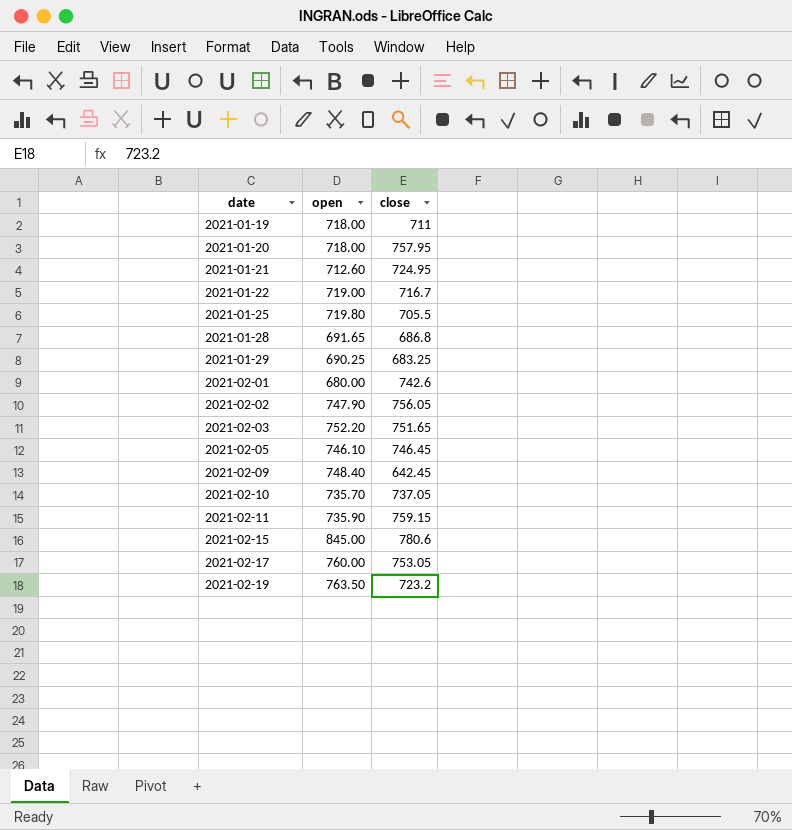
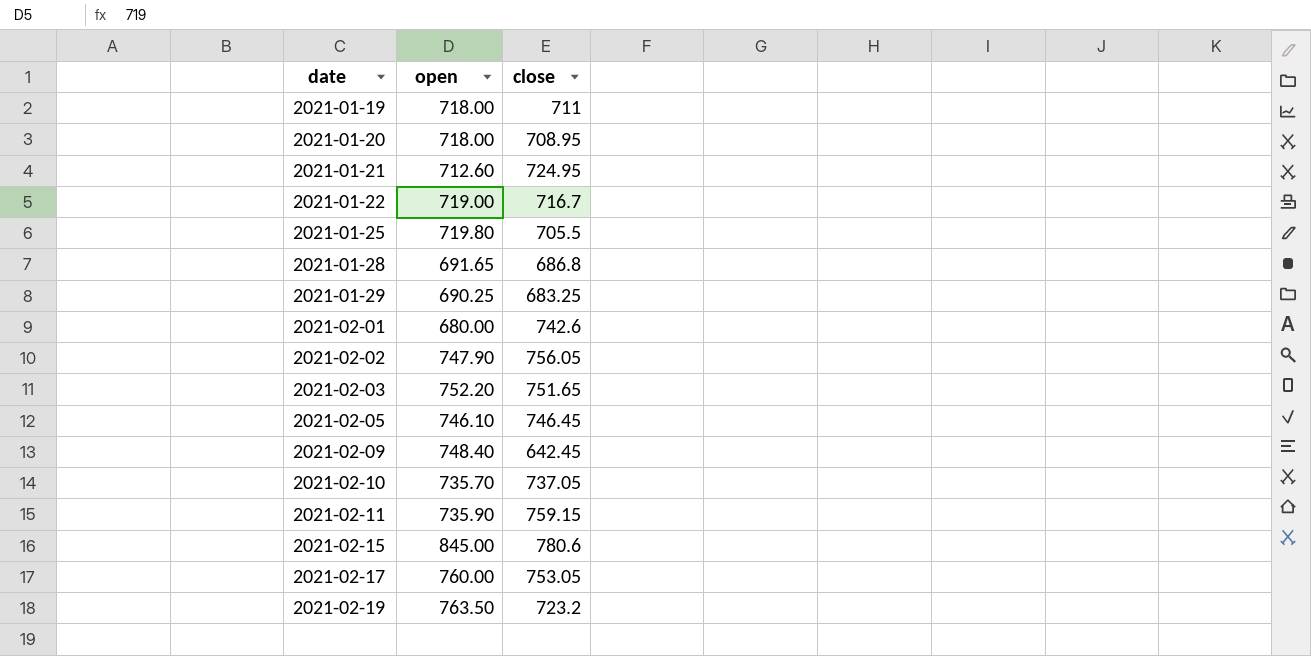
2021-01-20 | close: 757.95 -> 708.95

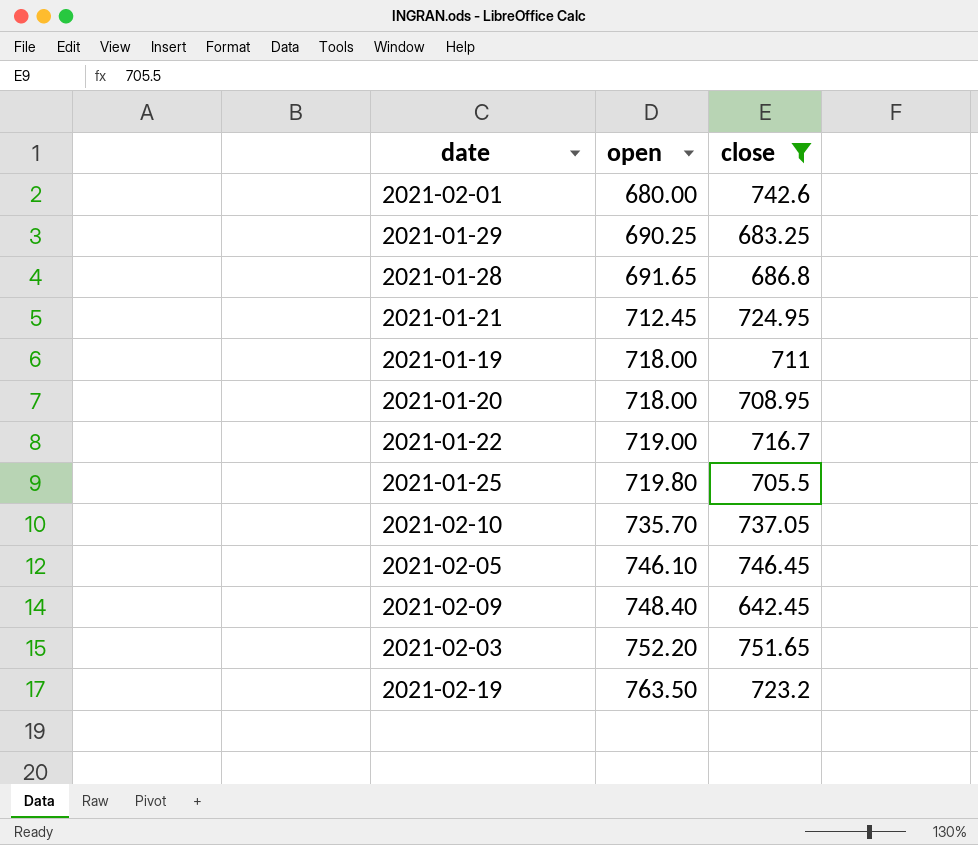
filter: none -> close <= 751.65
row order: date ascending -> open ascending
2021-01-21 | open: 712.60 -> 712.45

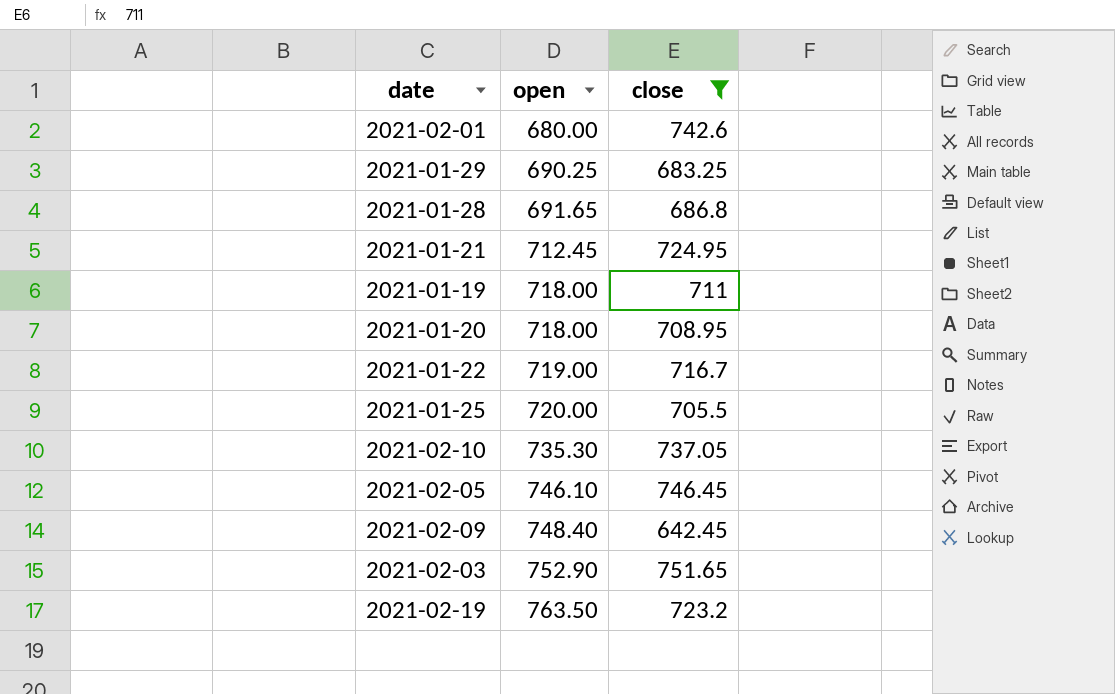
2021-01-25 | open: 719.80 -> 720.00
2021-02-10 | open: 735.70 -> 735.30
2021-02-03 | open: 752.20 -> 752.90

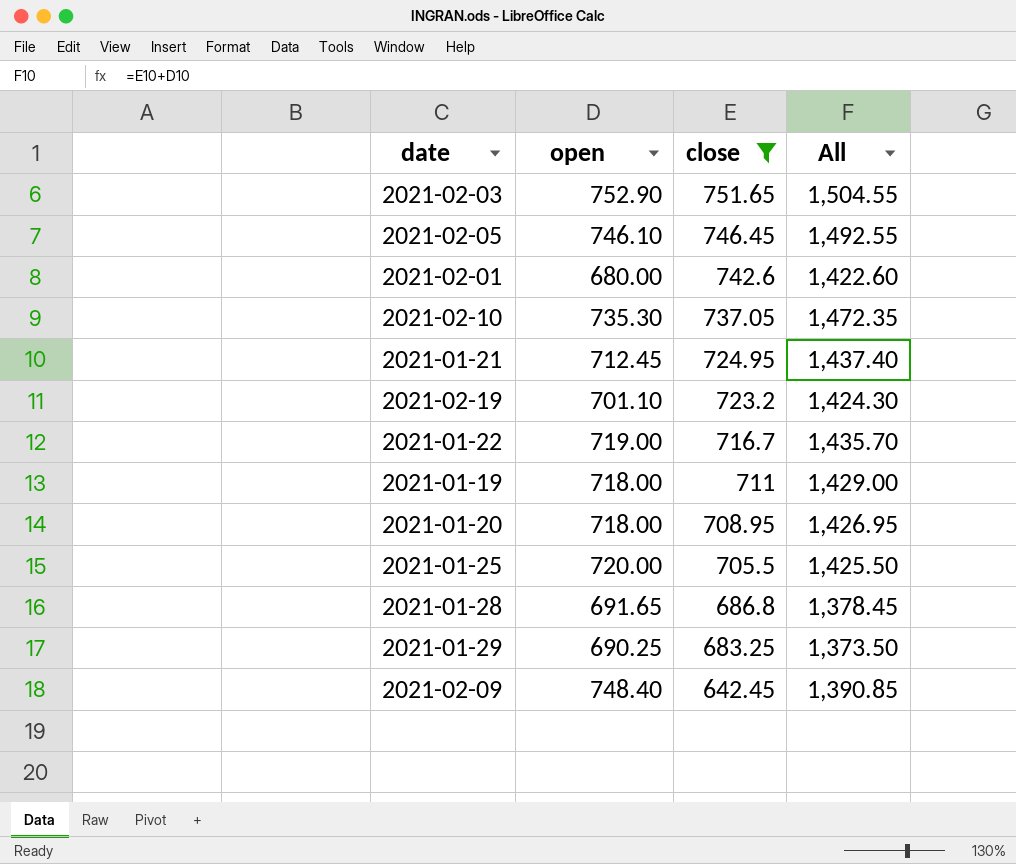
row order: open ascending -> close descending
column All | formula: none -> [open] + [close]
2021-02-19 | open: 763.50 -> 701.10

